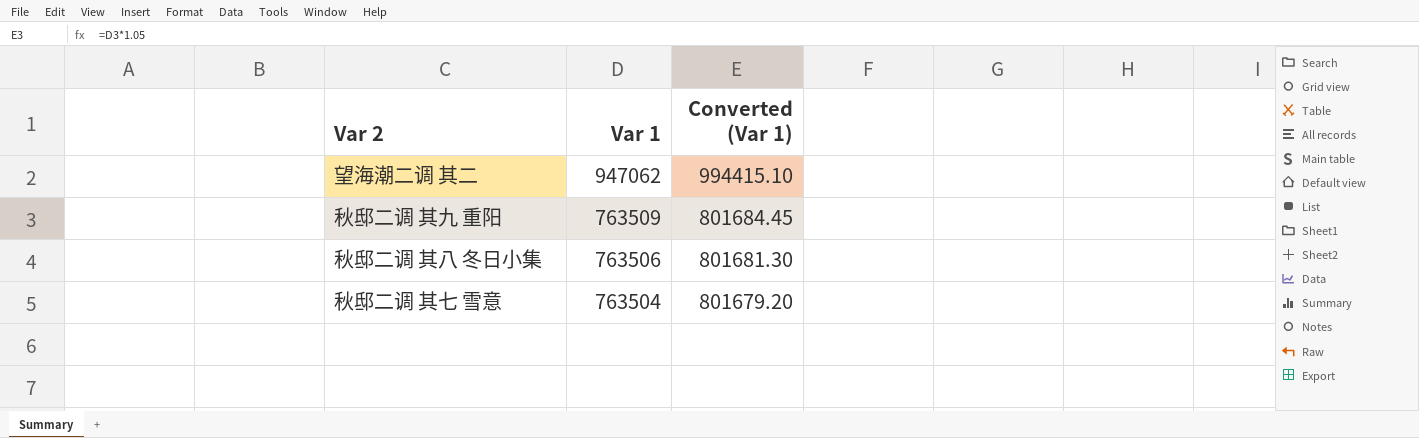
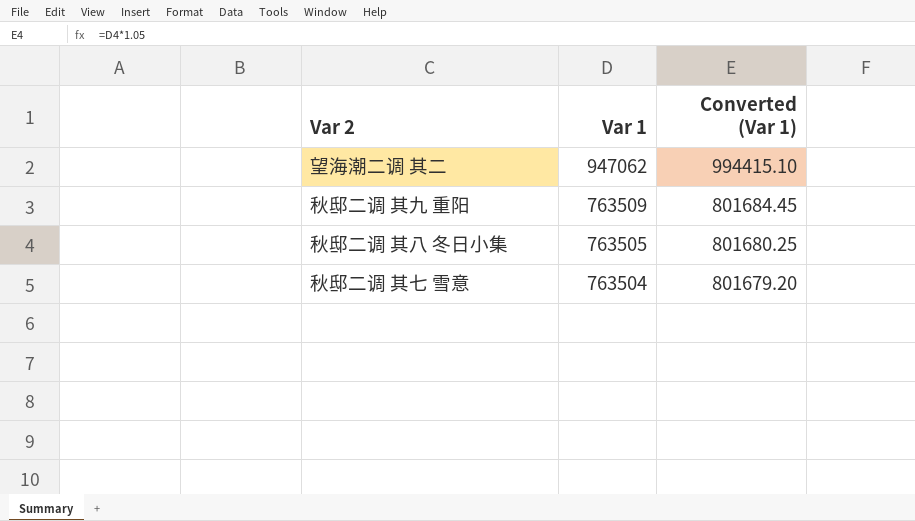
秋邸二调 其八 冬日小集 | Var 1: 763506 -> 763505
秋邸二调 其八 冬日小集 | Converted (Var 1): 801681.30 -> 801680.25

